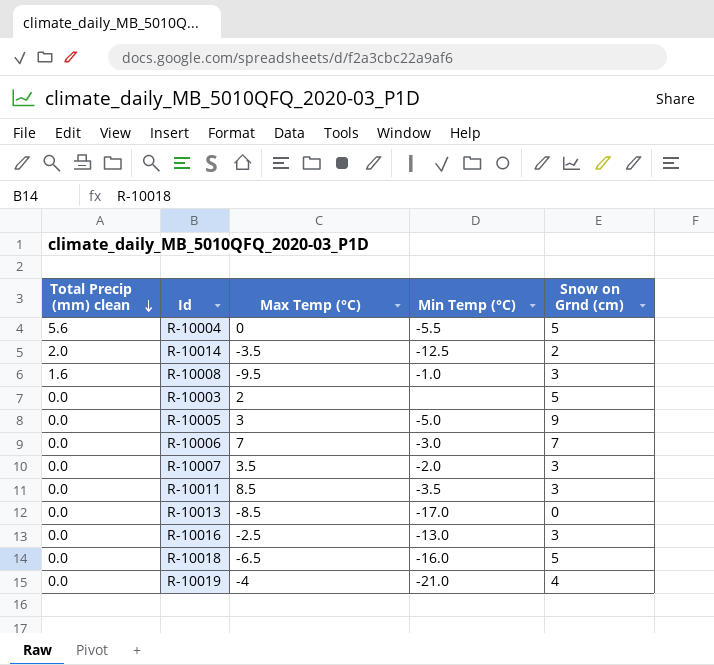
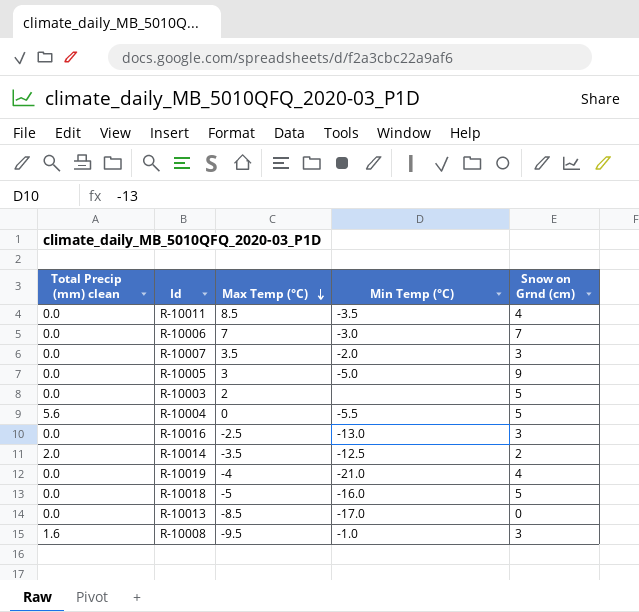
row order: Total Precip (mm) clean descending -> Max Temp (°C) descending
R-10011 | Snow on Grnd (cm): 3 -> 4
R-10018 | Max Temp (°C): -6.5 -> -5

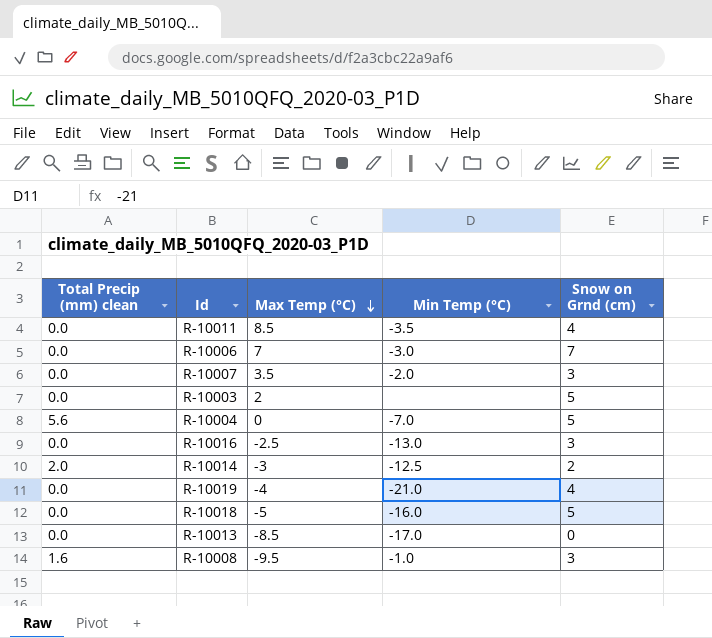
row R-10005: 0.0 | 3 | -5.0 | 9 -> none
R-10004 | Min Temp (°C): -5.5 -> -7.0
R-10014 | Max Temp (°C): -3.5 -> -3

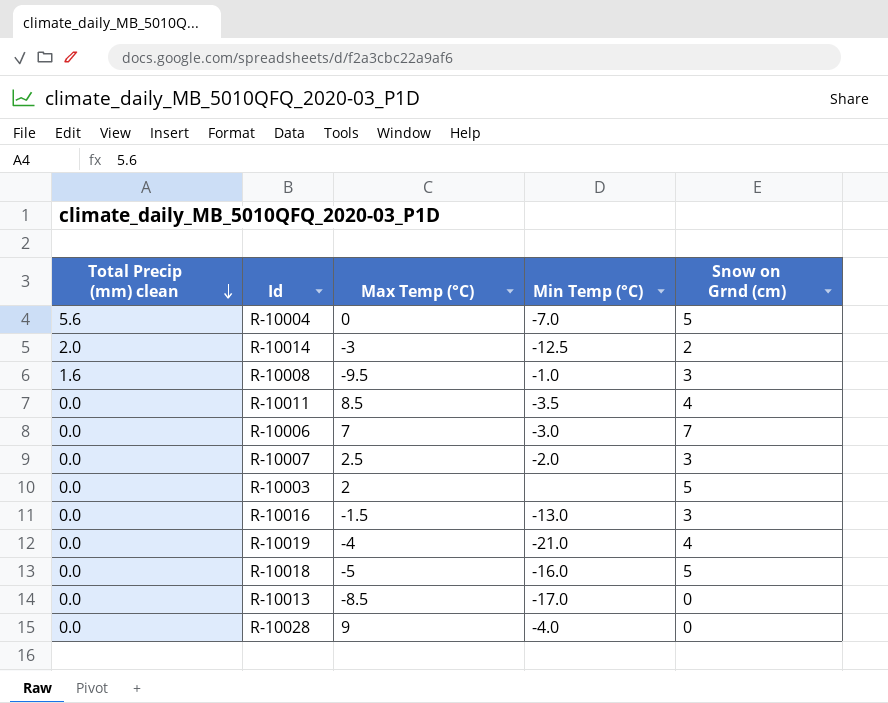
row order: Max Temp (°C) descending -> Total Precip (mm) clean descending
R-10007 | Max Temp (°C): 3.5 -> 2.5
R-10016 | Max Temp (°C): -2.5 -> -1.5
row R-10028: none -> 0.0 | 9 | -4.0 | 0

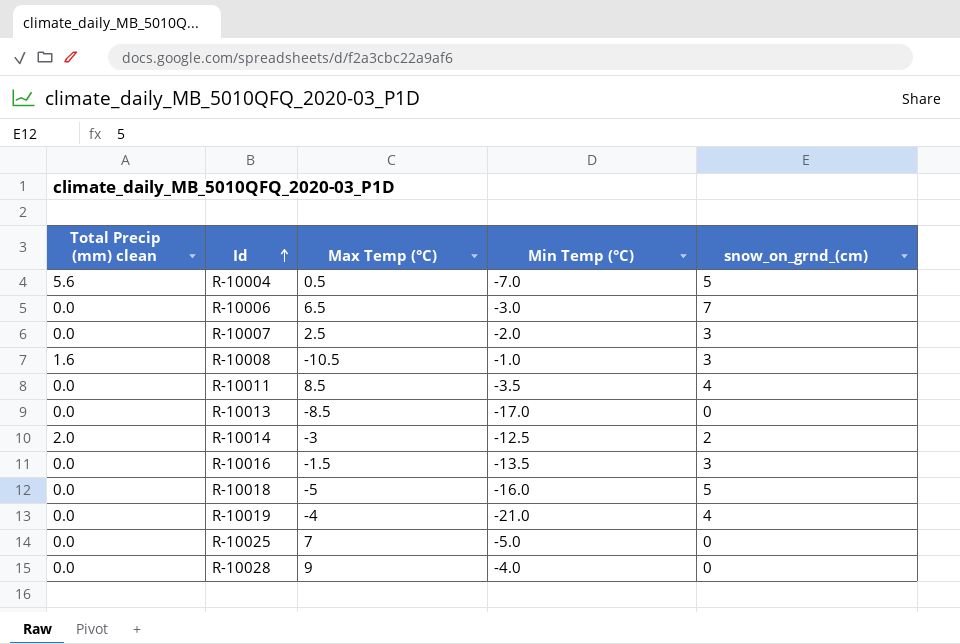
row order: Total Precip (mm) clean descending -> Id ascending
column name: Snow on Grnd (cm) -> snow_on_grnd_(cm)
row R-10003: 0.0 | 2 | none | 5 -> none
R-10004 | Max Temp (°C): 0 -> 0.5
R-10006 | Max Temp (°C): 7 -> 6.5
R-10008 | Max Temp (°C): -9.5 -> -10.5
R-10016 | Min Temp (°C): -13.0 -> -13.5
row R-10025: none -> 0.0 | 7 | -5.0 | 0

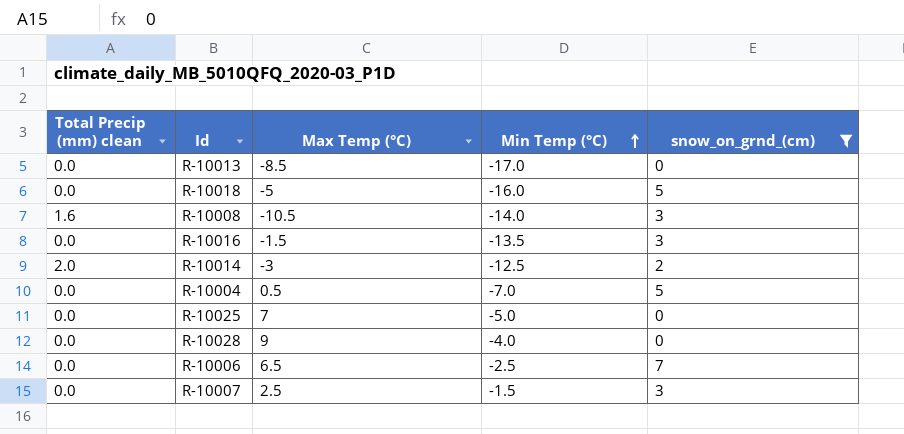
filter: none -> snow_on_grnd_(cm) != 4
row order: Id ascending -> Min Temp (°C) ascending
R-10008 | Min Temp (°C): -1.0 -> -14.0
R-10004 | Total Precip (mm) clean: 5.6 -> 0.0
R-10006 | Min Temp (°C): -3.0 -> -2.5
R-10007 | Min Temp (°C): -2.0 -> -1.5

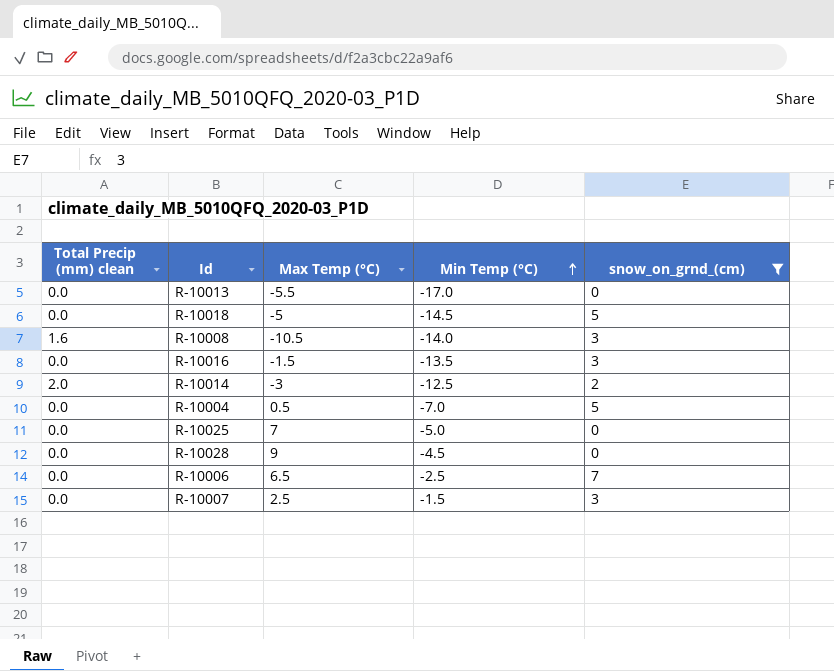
R-10013 | Max Temp (°C): -8.5 -> -5.5
R-10018 | Min Temp (°C): -16.0 -> -14.5
R-10028 | Min Temp (°C): -4.0 -> -4.5

